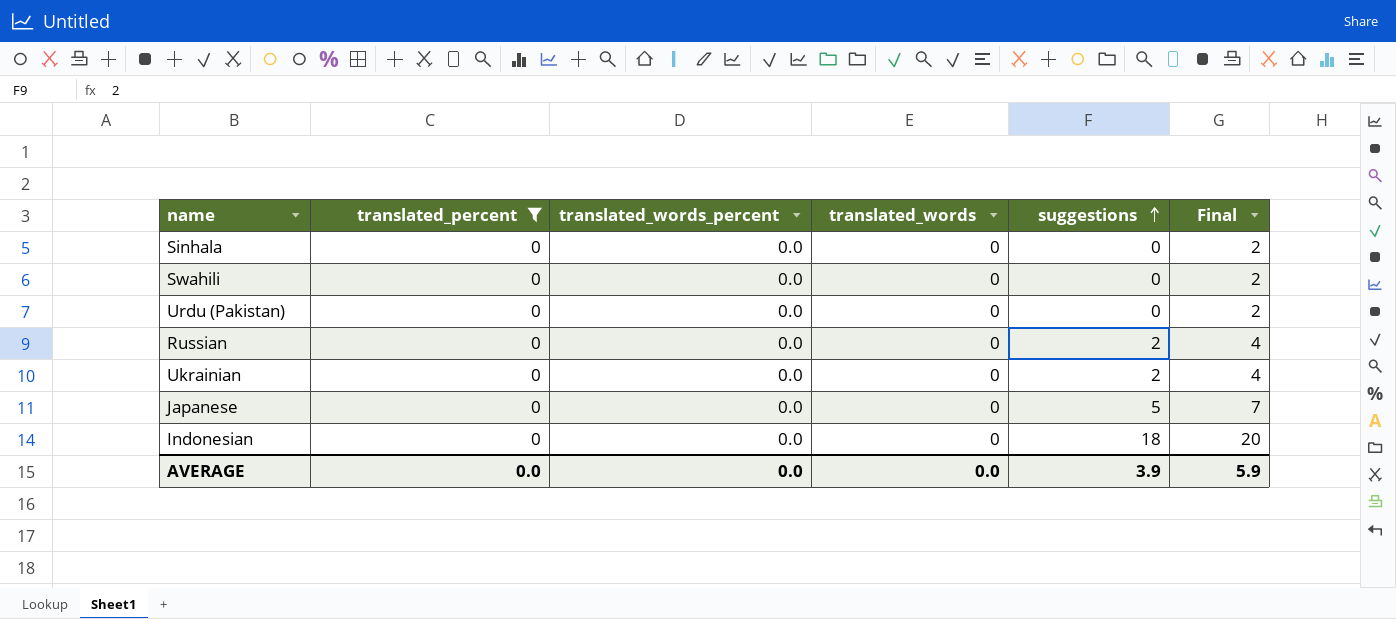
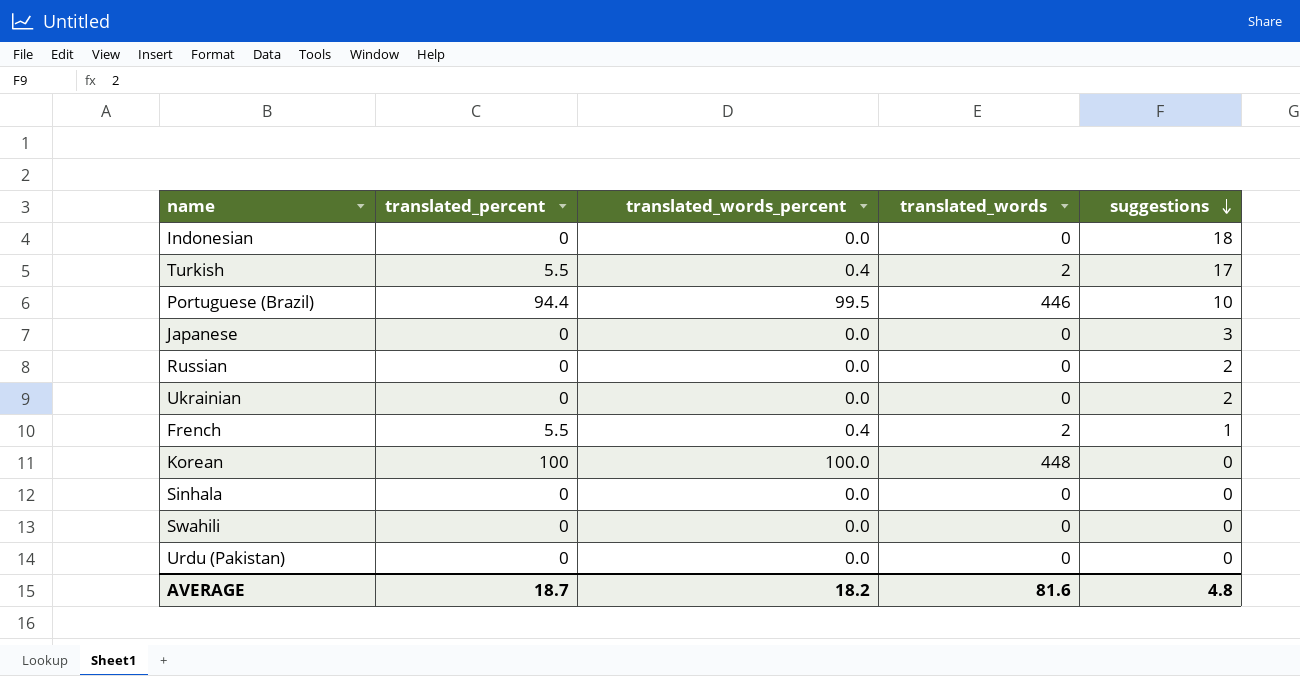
filter: translated_percent = 0 -> none
row order: suggestions ascending -> suggestions descending
column Final | formula: [suggestions] + 2 -> none
Japanese | suggestions: 5 -> 3
AVERAGE | translated_percent: 0.0 -> 18.7
AVERAGE | translated_words_percent: 0.0 -> 18.2
AVERAGE | translated_words: 0.0 -> 81.6
AVERAGE | suggestions: 3.9 -> 4.8

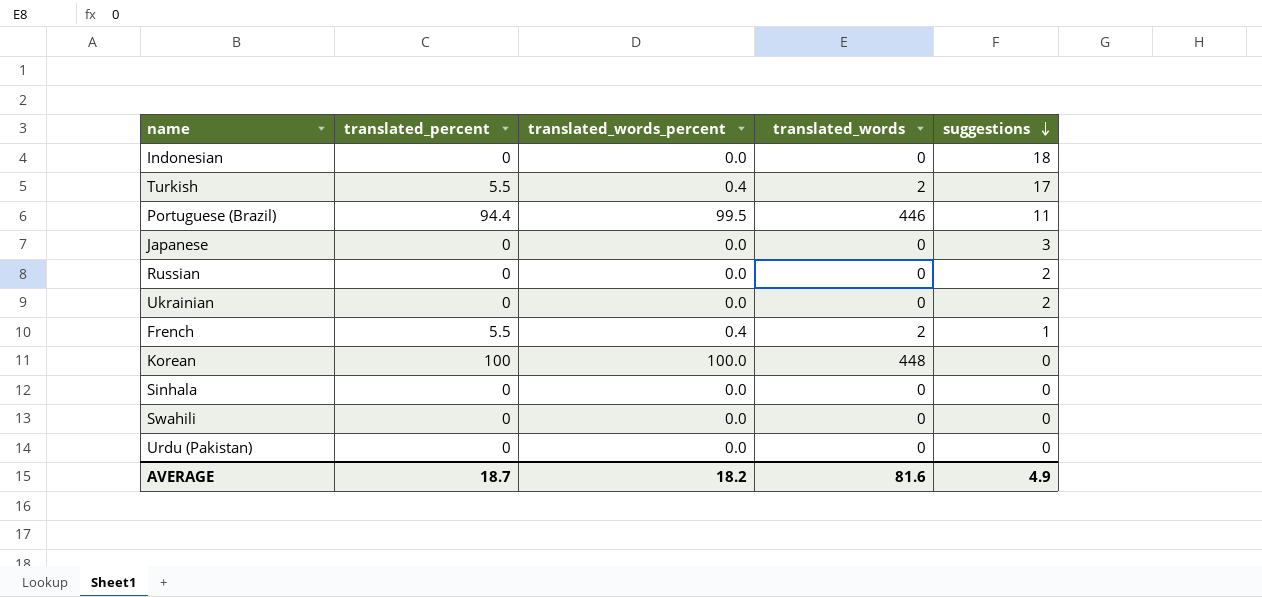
Portuguese (Brazil) | suggestions: 10 -> 11
AVERAGE | suggestions: 4.8 -> 4.9

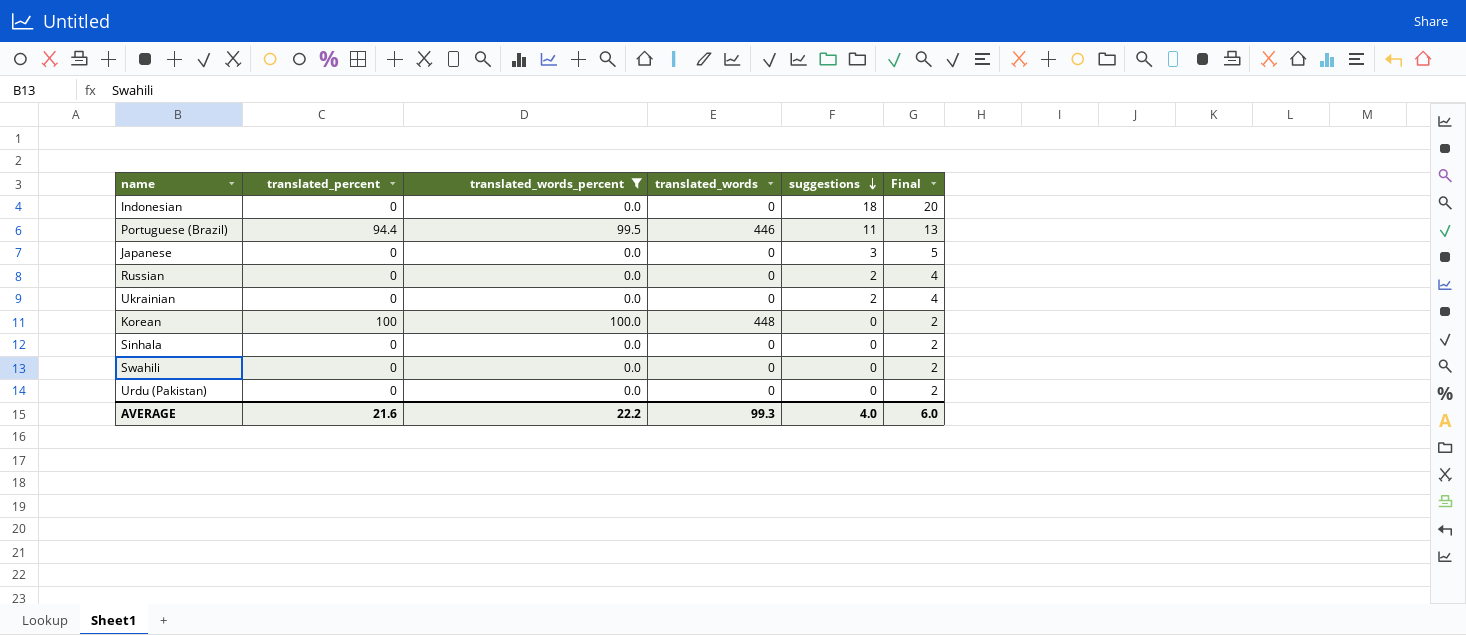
filter: none -> translated_words_percent != 0.4
column Final | formula: none -> [suggestions] + 2
AVERAGE | translated_percent: 18.7 -> 21.6
AVERAGE | translated_words_percent: 18.2 -> 22.2
AVERAGE | translated_words: 81.6 -> 99.3
AVERAGE | suggestions: 4.9 -> 4.0

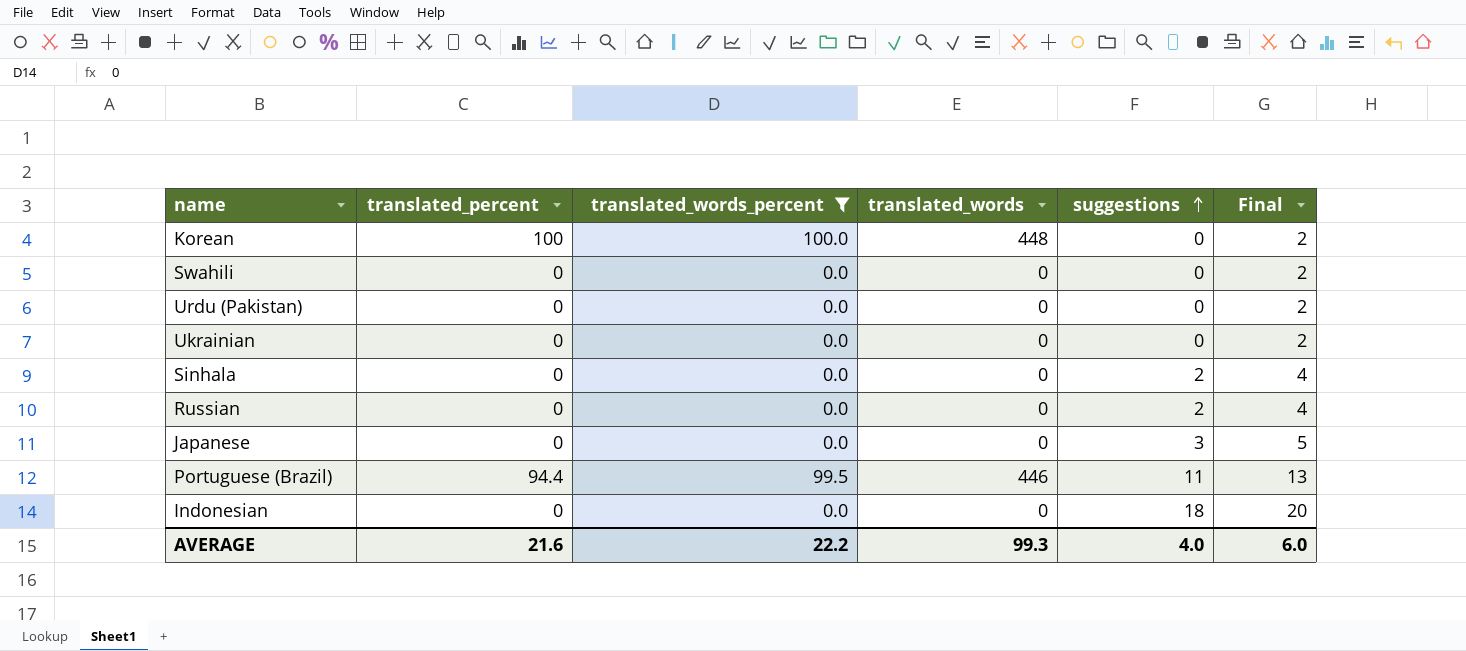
row order: suggestions descending -> suggestions ascending
Ukrainian | suggestions: 2 -> 0
Ukrainian | Final: 4 -> 2
Sinhala | suggestions: 0 -> 2
Sinhala | Final: 2 -> 4

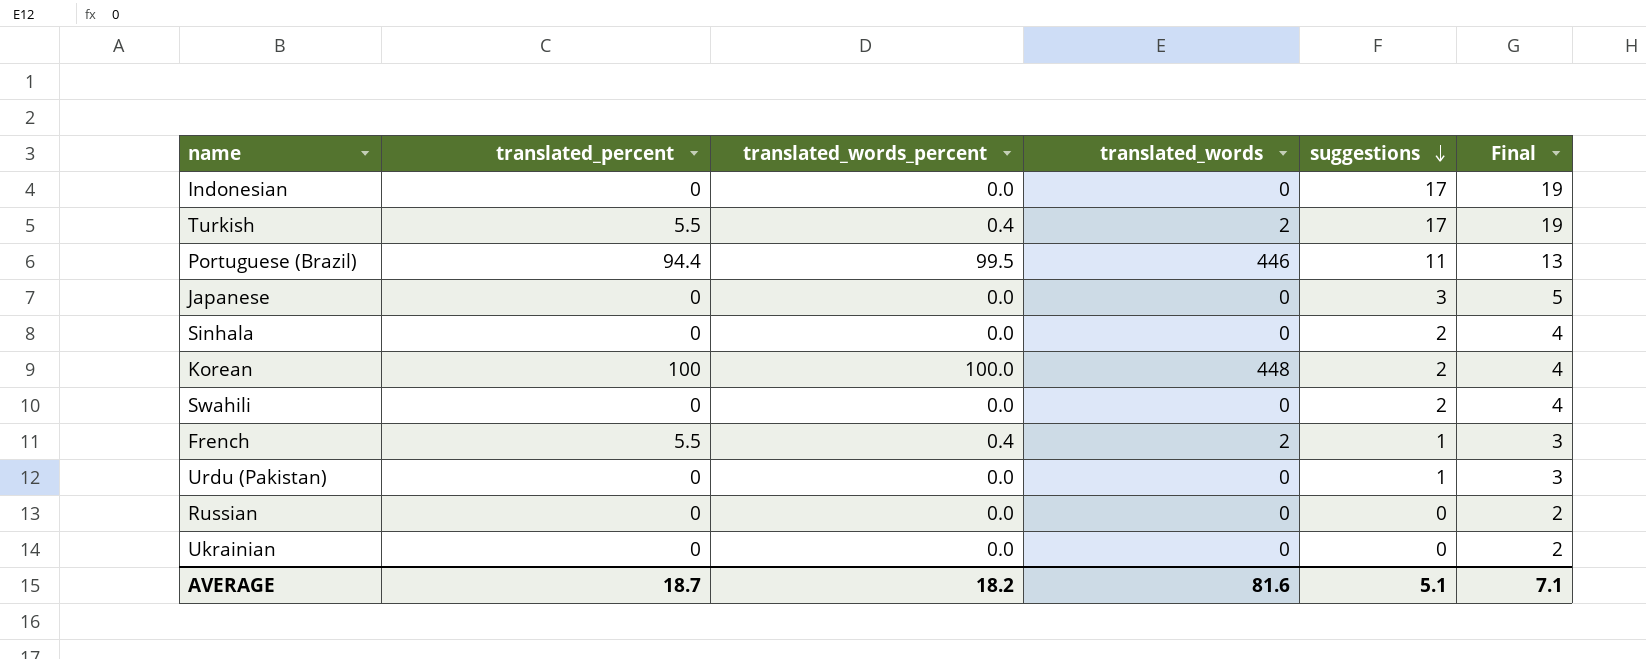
filter: translated_words_percent != 0.4 -> none
row order: suggestions ascending -> suggestions descending
Indonesian | suggestions: 18 -> 17
Indonesian | Final: 20 -> 19
Korean | suggestions: 0 -> 2
Korean | Final: 2 -> 4
Swahili | suggestions: 0 -> 2
Swahili | Final: 2 -> 4
Urdu (Pakistan) | suggestions: 0 -> 1
Urdu (Pakistan) | Final: 2 -> 3
Russian | suggestions: 2 -> 0
Russian | Final: 4 -> 2
AVERAGE | translated_percent: 21.6 -> 18.7
AVERAGE | translated_words_percent: 22.2 -> 18.2
AVERAGE | translated_words: 99.3 -> 81.6
AVERAGE | suggestions: 4.0 -> 5.1
AVERAGE | Final: 6.0 -> 7.1

